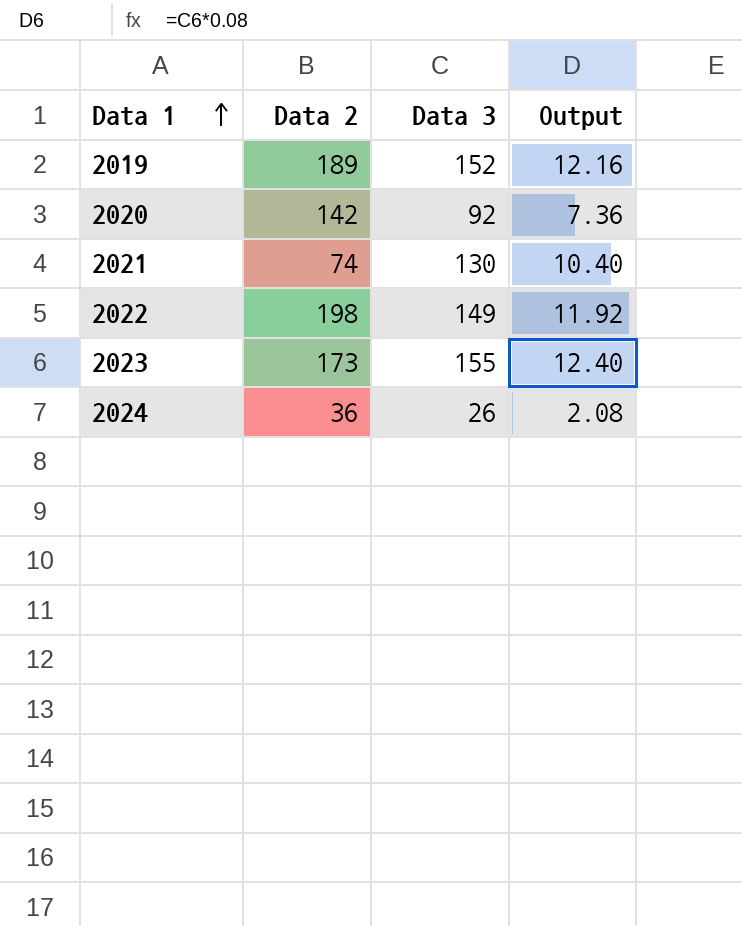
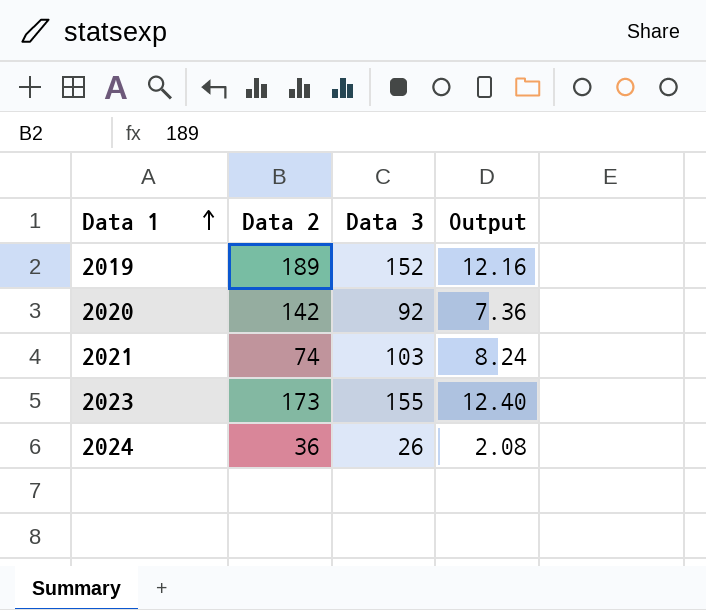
row 2022: 198 | 149 | 11.92 -> none
2021 | Data 3: 130 -> 103
2021 | Output: 10.40 -> 8.24

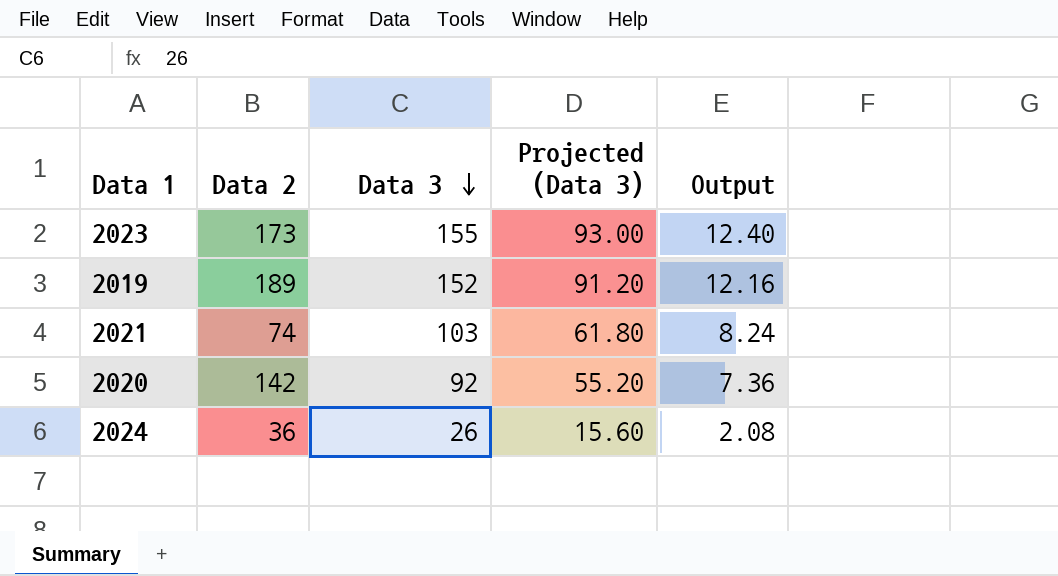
row order: Data 1 ascending -> Data 3 descending
column Projected (Data 3) | formula: none -> [Data 3] * 0.6

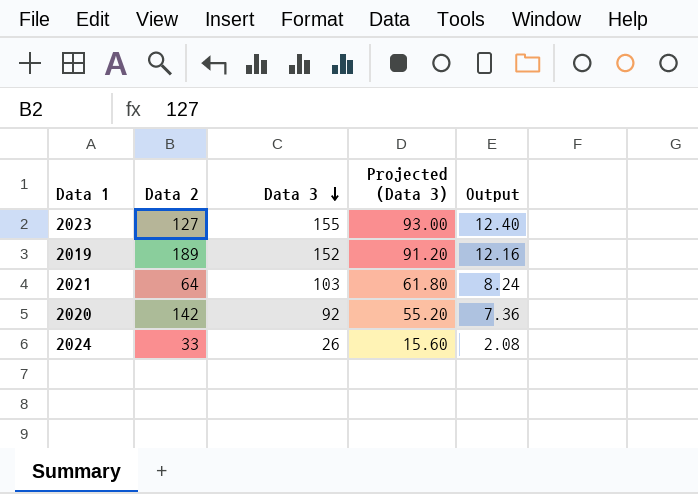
2023 | Data 2: 173 -> 127
2021 | Data 2: 74 -> 64
2024 | Data 2: 36 -> 33

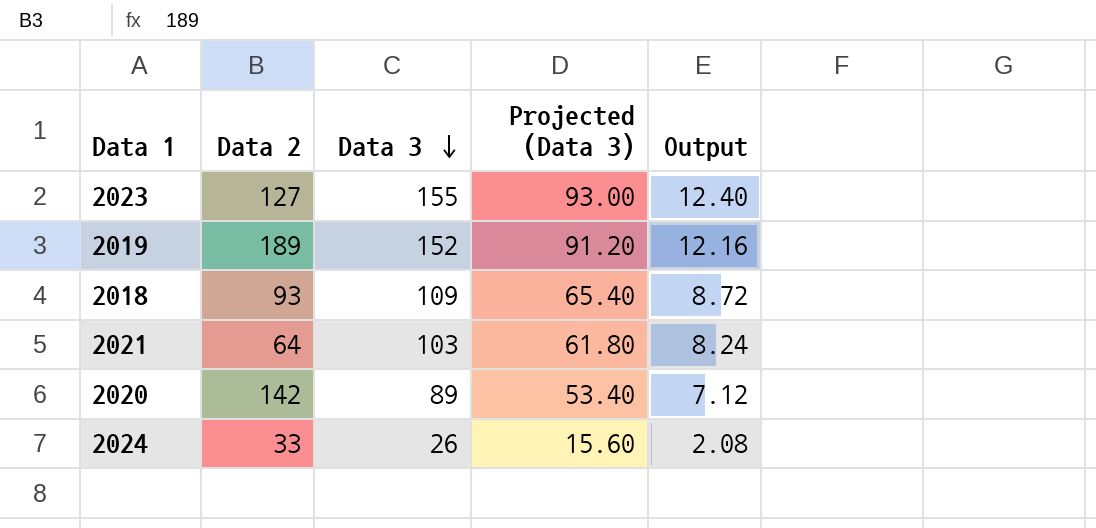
row 2018: none -> 93 | 109 | 65.40 | 8.72
2020 | Data 3: 92 -> 89
2020 | Projected (Data 3): 55.20 -> 53.40
2020 | Output: 7.36 -> 7.12

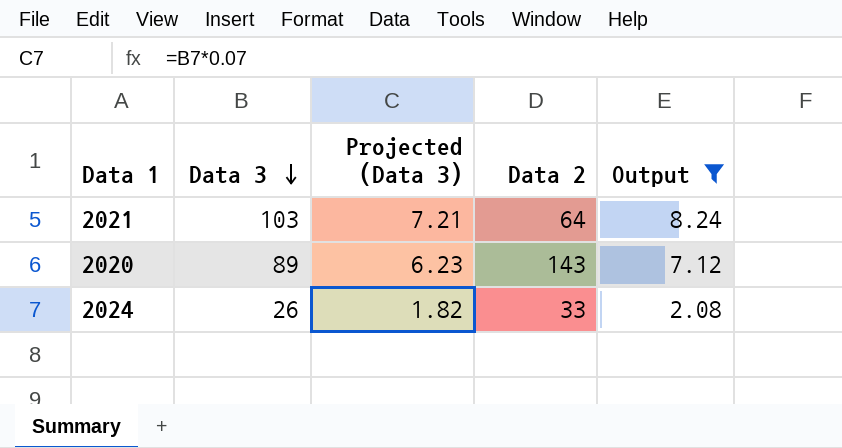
filter: none -> Output <= 8.24
column Projected (Data 3) | formula: [Data 3] * 0.6 -> [Data 3] * 0.07
column Data 2 | position: 2 -> 4
2020 | Data 2: 142 -> 143

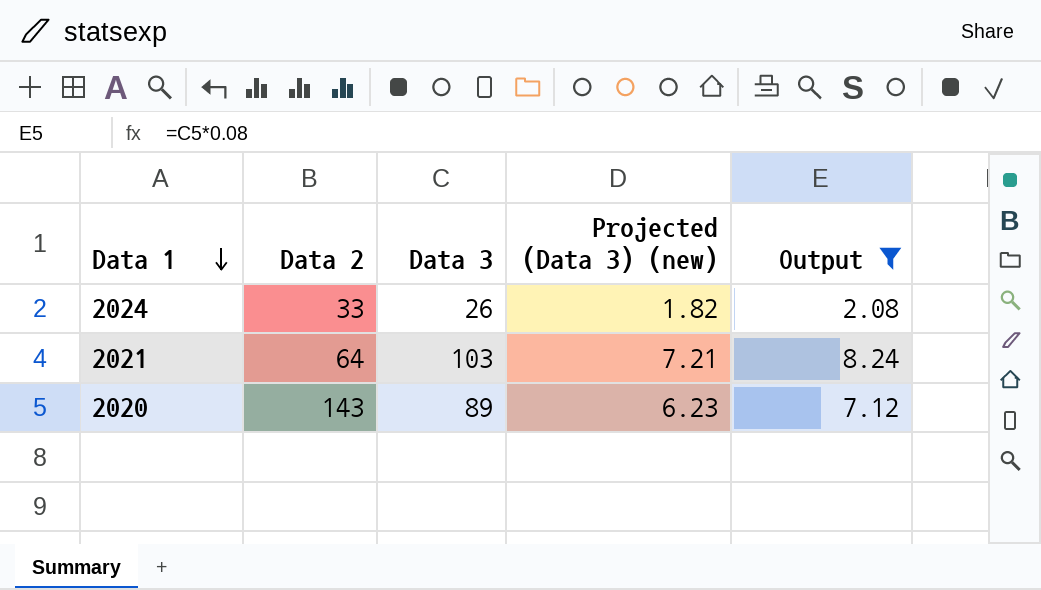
row order: Data 3 descending -> Data 1 descending
column Data 2 | position: 4 -> 2
column name: Projected (Data 3) -> Projected (Data 3) (new)

